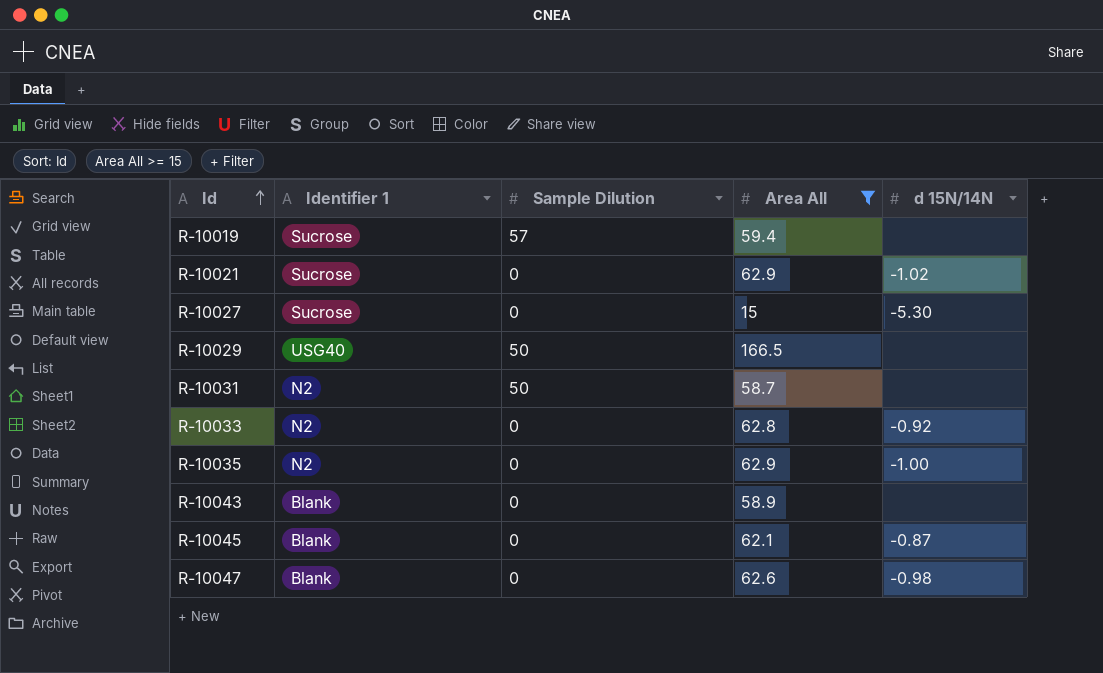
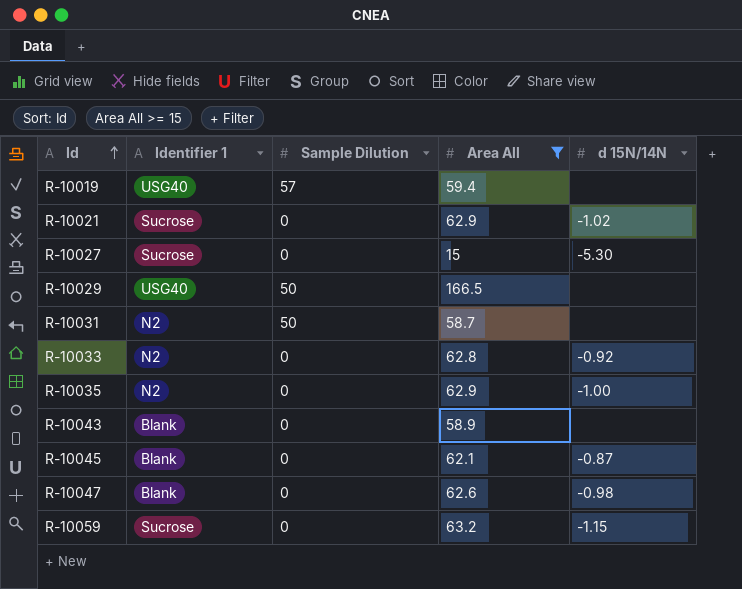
R-10019 | Identifier 1: Sucrose -> USG40
row R-10059: none -> Sucrose | 0 | 63.2 | -1.15

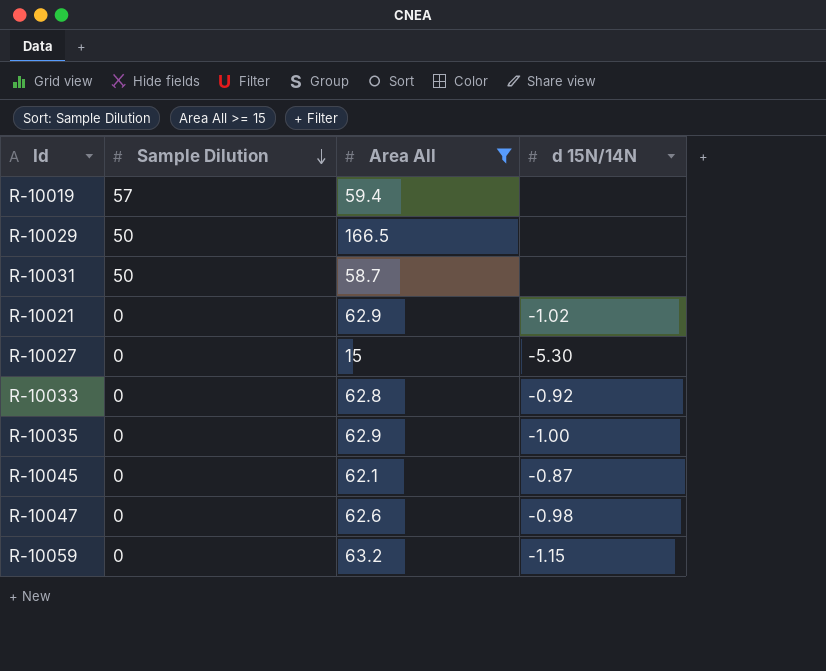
row order: Id ascending -> Sample Dilution descending
column Identifier 1 | position: 2 -> none
row R-10043: Blank | 0 | 58.9 | none -> none

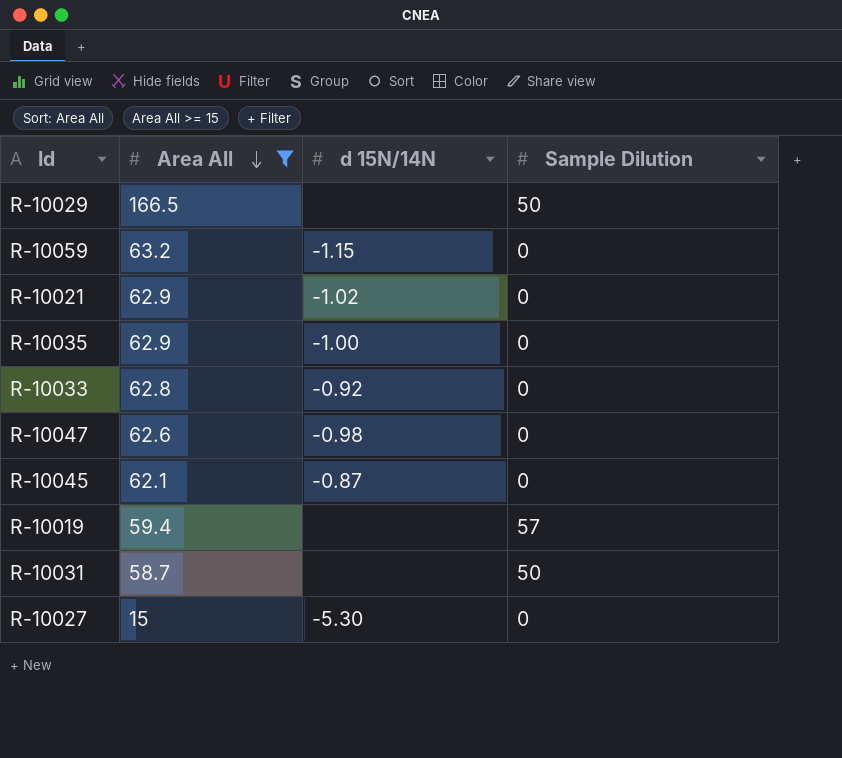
row order: Sample Dilution descending -> Area All descending
column Sample Dilution | position: 2 -> 4

